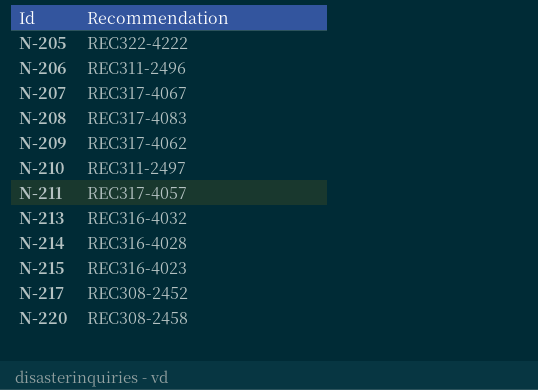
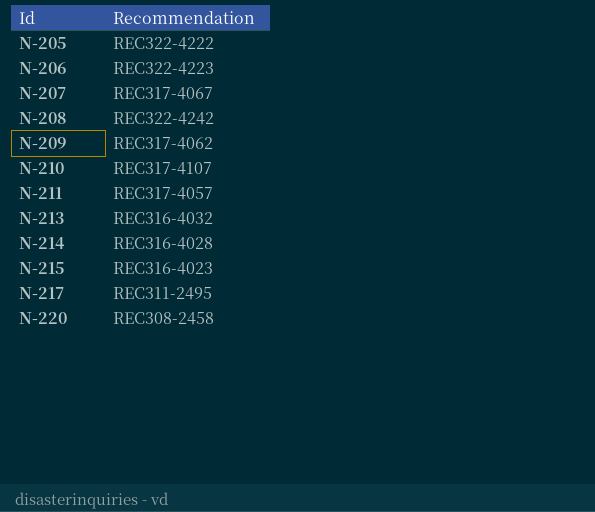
N-206 | Recommendation: REC311-2496 -> REC322-4223
N-208 | Recommendation: REC317-4083 -> REC322-4242
N-210 | Recommendation: REC311-2497 -> REC317-4107
N-217 | Recommendation: REC308-2452 -> REC311-2495

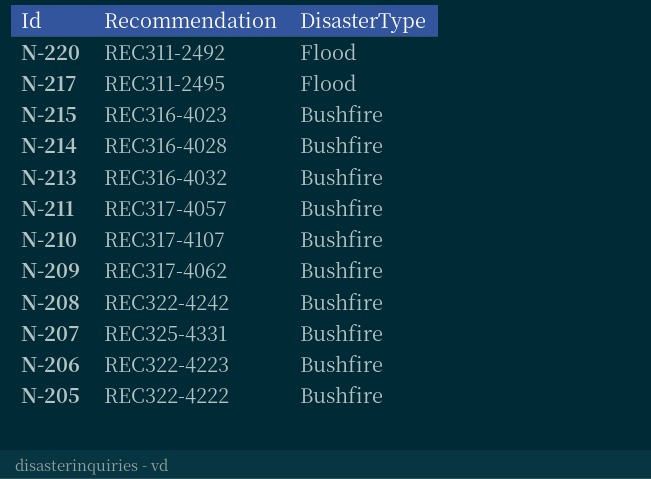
row order: Id ascending -> Id descending
column DisasterType | position: none -> 3
N-220 | Recommendation: REC308-2458 -> REC311-2492
N-207 | Recommendation: REC317-4067 -> REC325-4331

